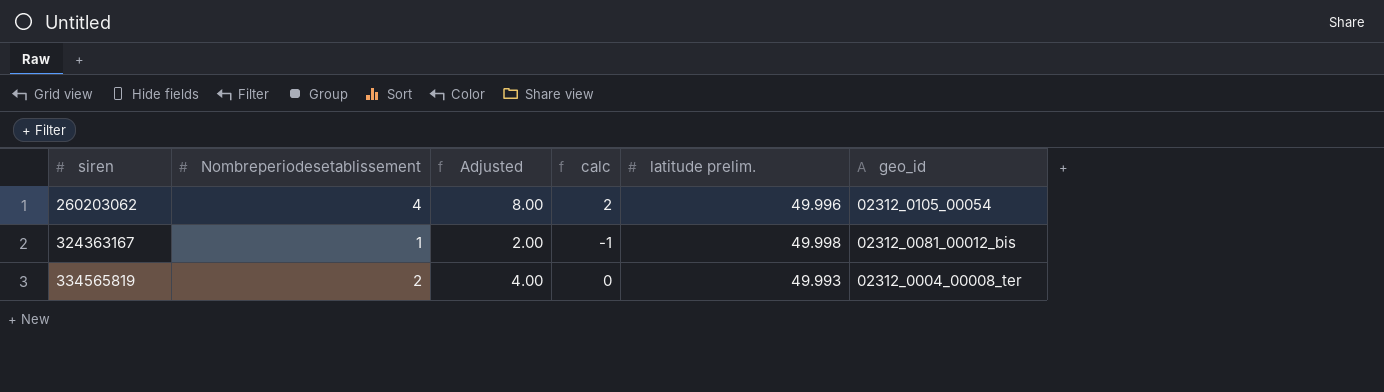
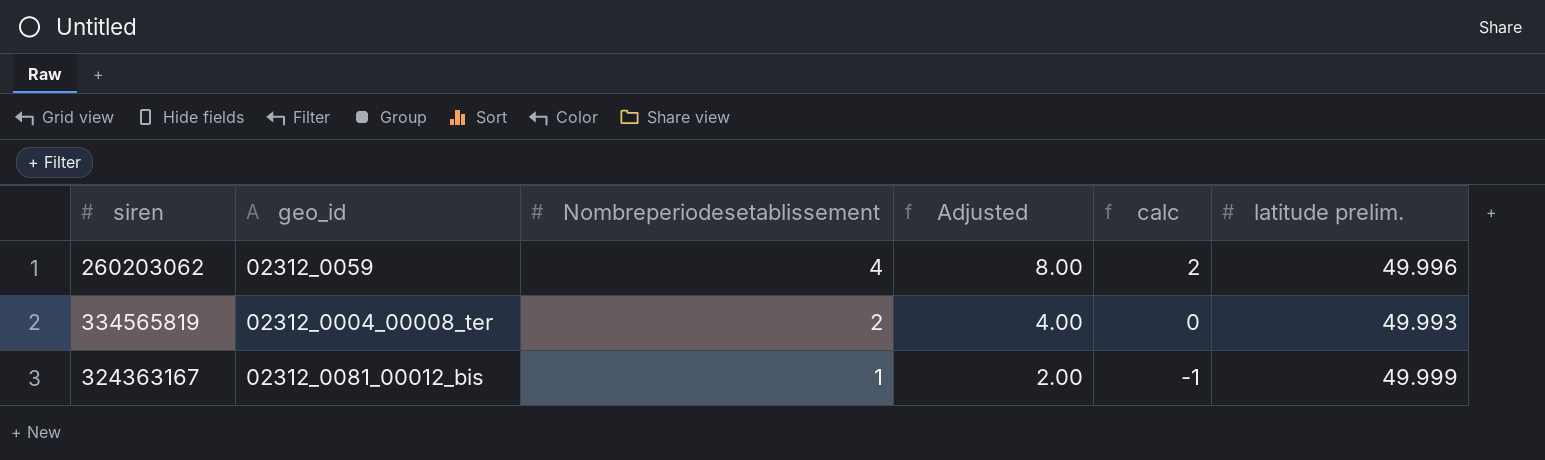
row order: siren ascending -> Nombreperiodesetablissement descending
column geo_id | position: 6 -> 2
260203062 | geo_id: 02312_0105_00054 -> 02312_0059
324363167 | latitude prelim.: 49.998 -> 49.999

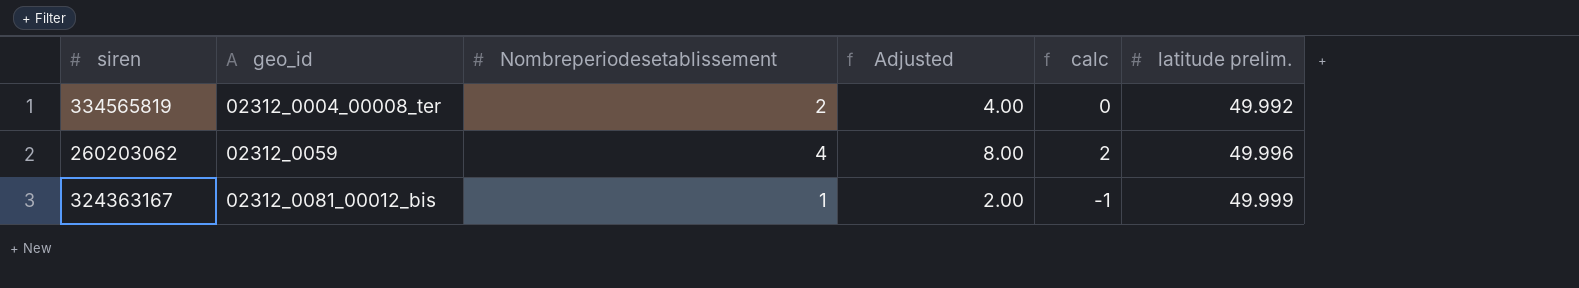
row order: Nombreperiodesetablissement descending -> geo_id ascending
334565819 | latitude prelim.: 49.993 -> 49.992

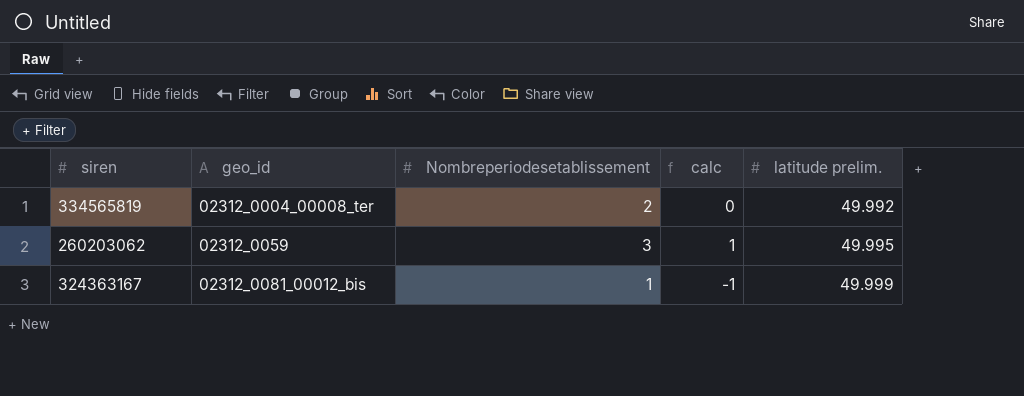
column Adjusted | formula: [Nombreperiodesetablissement] * 2 -> none
260203062 | Nombreperiodesetablissement: 4 -> 3
260203062 | calc: 2 -> 1
260203062 | latitude prelim.: 49.996 -> 49.995

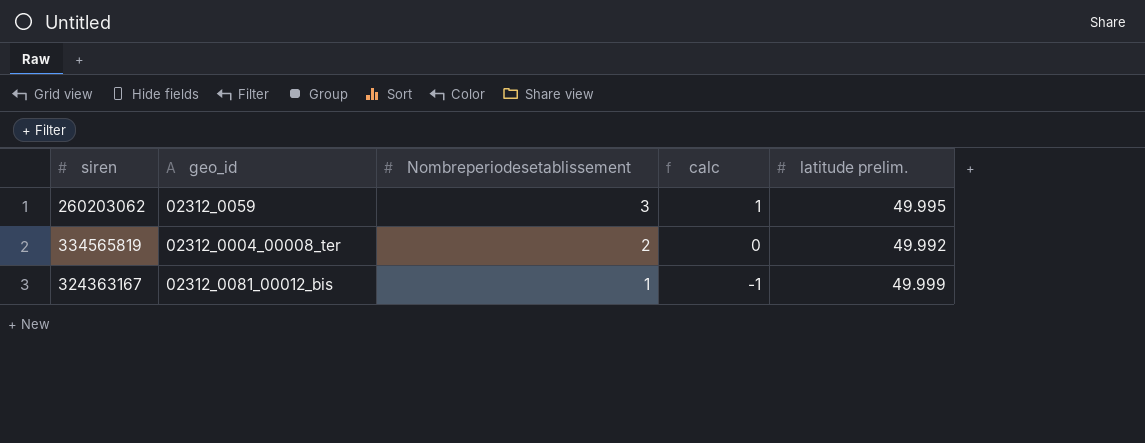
row order: geo_id ascending -> Nombreperiodesetablissement descending

